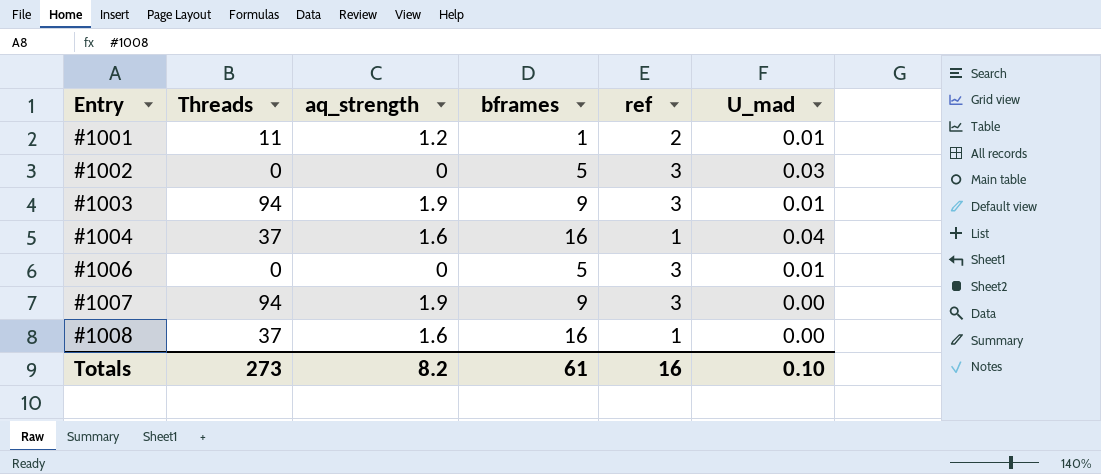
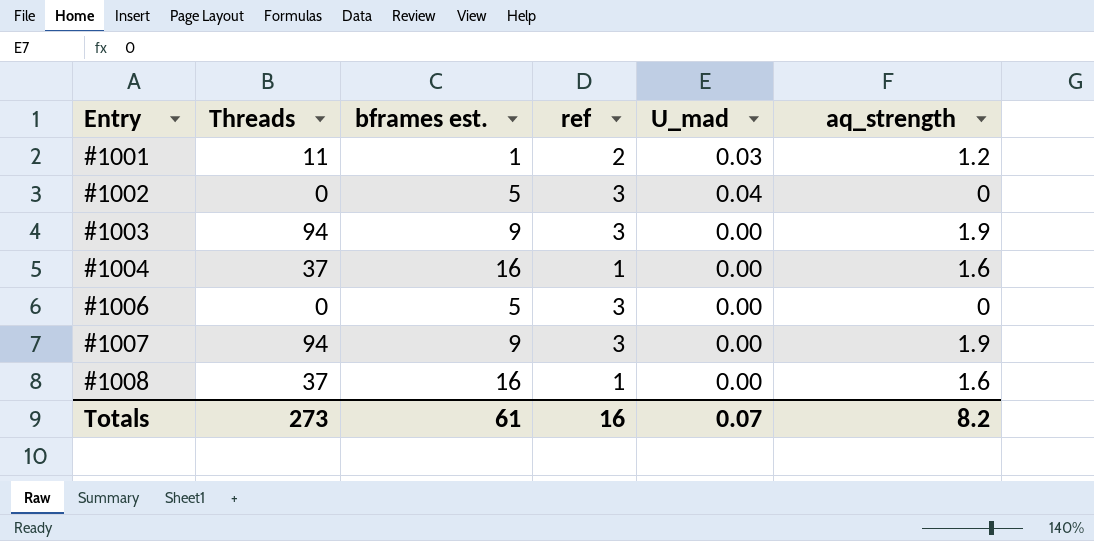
column name: bframes -> bframes est.
column aq_strength | position: 3 -> 6
#1001 | U_mad: 0.01 -> 0.03
#1002 | U_mad: 0.03 -> 0.04
#1003 | U_mad: 0.01 -> 0.00
#1004 | U_mad: 0.04 -> 0.00
#1006 | U_mad: 0.01 -> 0.00
Totals | U_mad: 0.10 -> 0.07

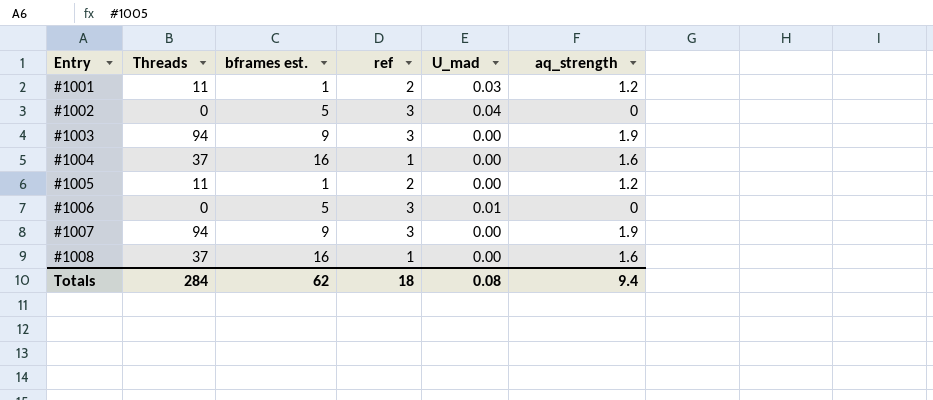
row #1005: none -> 11 | 1 | 2 | 0.00 | 1.2
#1006 | U_mad: 0.00 -> 0.01
Totals | Threads: 273 -> 284
Totals | bframes est.: 61 -> 62
Totals | ref: 16 -> 18
Totals | U_mad: 0.07 -> 0.08
Totals | aq_strength: 8.2 -> 9.4

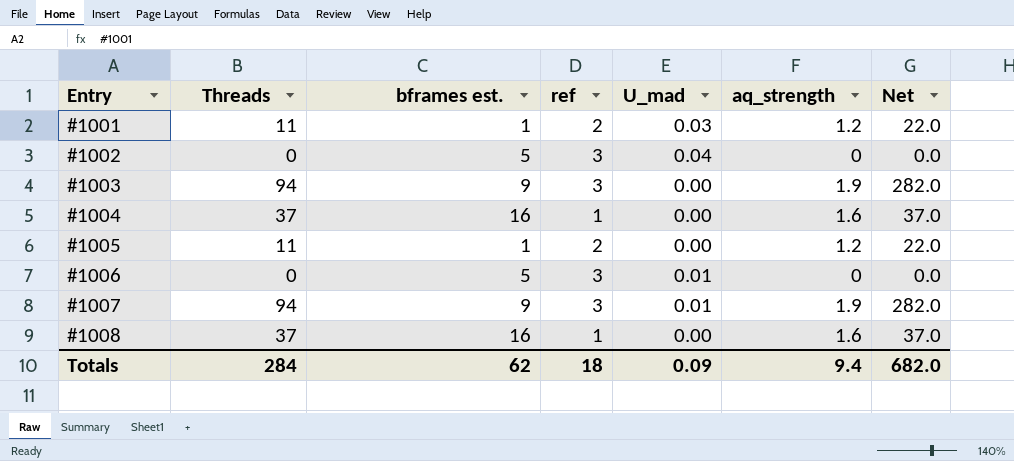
column Net | formula: none -> [Threads] * [ref]
#1007 | U_mad: 0.00 -> 0.01
Totals | U_mad: 0.08 -> 0.09

